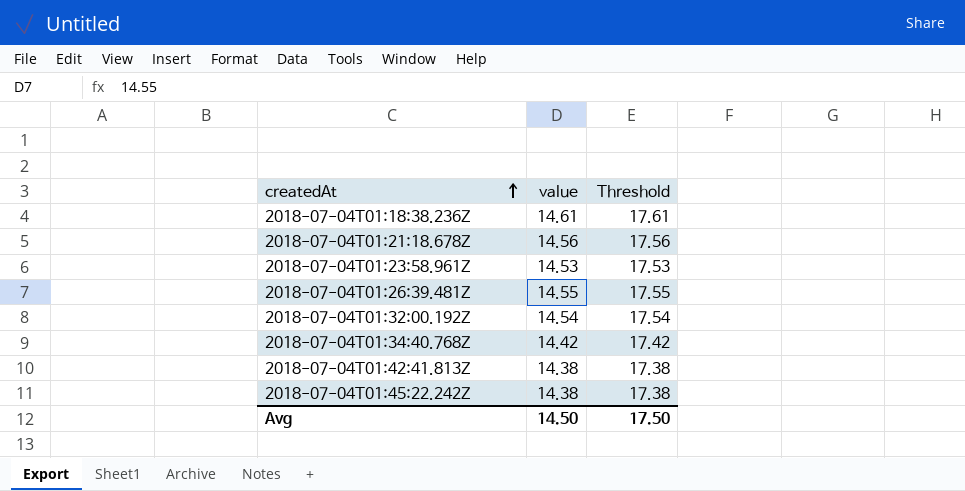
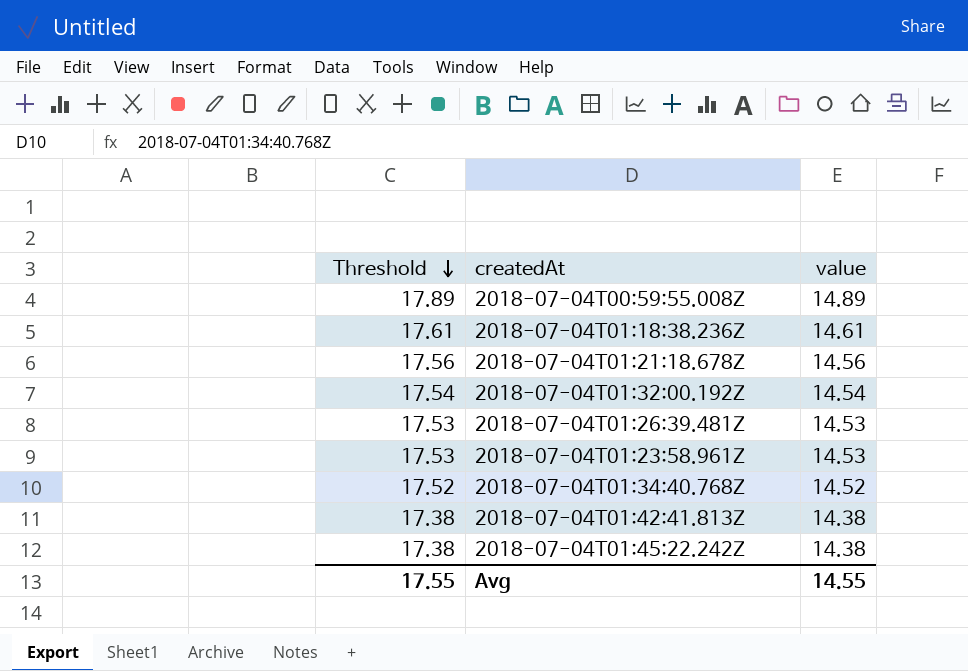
row order: createdAt ascending -> Threshold descending
column Threshold | position: 3 -> 1
row 2018-07-04T00:59:55.008Z: none -> 17.89 | 14.89
2018-07-04T01:26:39.481Z | Threshold: 17.55 -> 17.53
2018-07-04T01:26:39.481Z | value: 14.55 -> 14.53
2018-07-04T01:34:40.768Z | Threshold: 17.42 -> 17.52
2018-07-04T01:34:40.768Z | value: 14.42 -> 14.52
Avg | Threshold: 17.50 -> 17.55
Avg | value: 14.50 -> 14.55

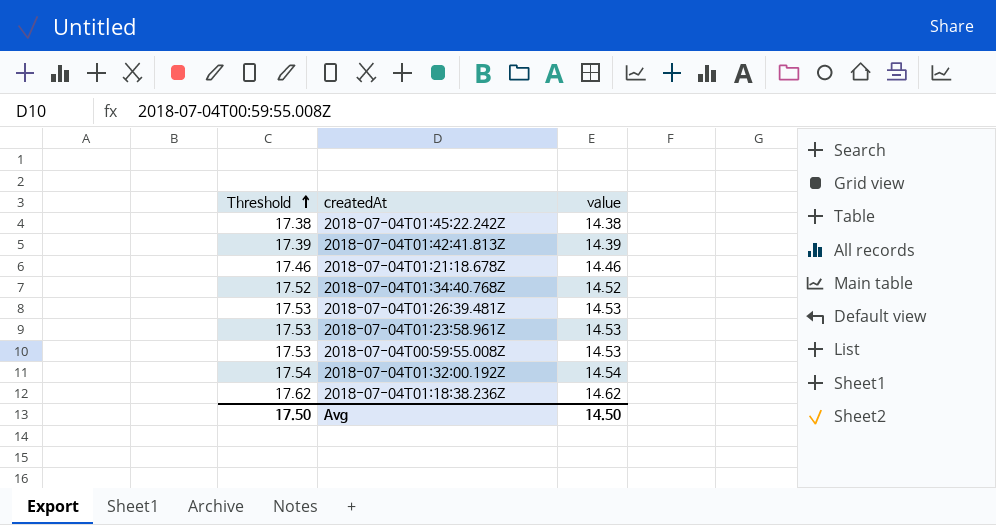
row order: Threshold descending -> Threshold ascending
2018-07-04T01:42:41.813Z | Threshold: 17.38 -> 17.39
2018-07-04T01:42:41.813Z | value: 14.38 -> 14.39
2018-07-04T01:21:18.678Z | Threshold: 17.56 -> 17.46
2018-07-04T01:21:18.678Z | value: 14.56 -> 14.46
2018-07-04T00:59:55.008Z | Threshold: 17.89 -> 17.53
2018-07-04T00:59:55.008Z | value: 14.89 -> 14.53
2018-07-04T01:18:38.236Z | Threshold: 17.61 -> 17.62
2018-07-04T01:18:38.236Z | value: 14.61 -> 14.62
Avg | Threshold: 17.55 -> 17.50
Avg | value: 14.55 -> 14.50

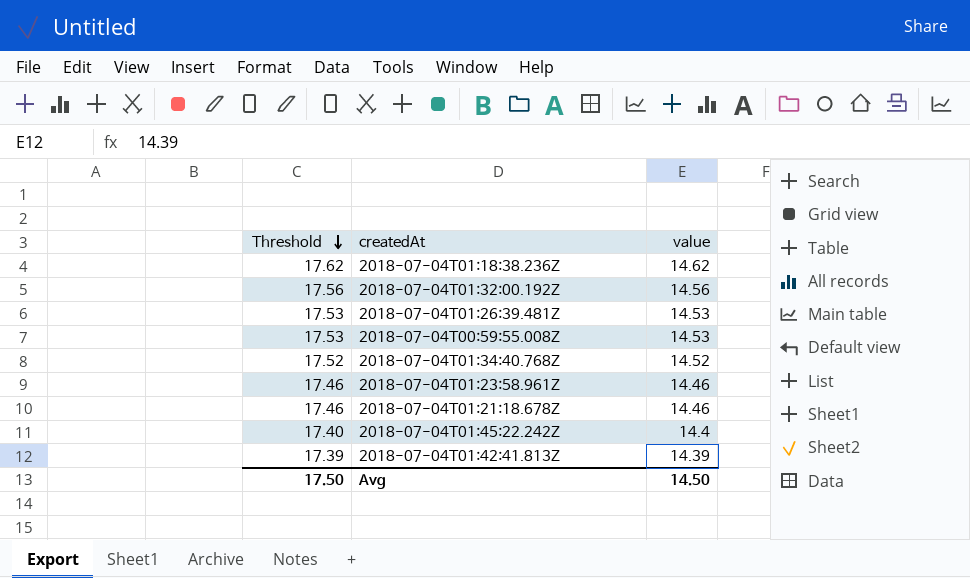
row order: Threshold ascending -> Threshold descending
2018-07-04T01:32:00.192Z | Threshold: 17.54 -> 17.56
2018-07-04T01:32:00.192Z | value: 14.54 -> 14.56
2018-07-04T01:23:58.961Z | Threshold: 17.53 -> 17.46
2018-07-04T01:23:58.961Z | value: 14.53 -> 14.46
2018-07-04T01:45:22.242Z | Threshold: 17.38 -> 17.40
2018-07-04T01:45:22.242Z | value: 14.38 -> 14.4

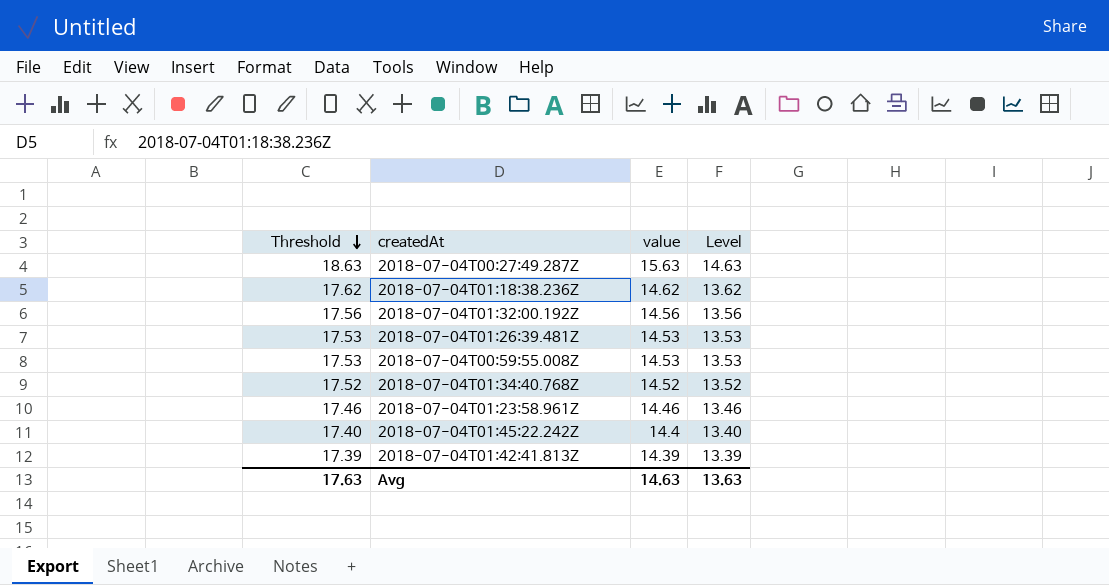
column Level | formula: none -> [value] - 1
row 2018-07-04T01:21:18.678Z: 17.46 | 14.46 -> none
row 2018-07-04T00:27:49.287Z: none -> 18.63 | 15.63 | 14.63
Avg | Threshold: 17.50 -> 17.63
Avg | value: 14.50 -> 14.63

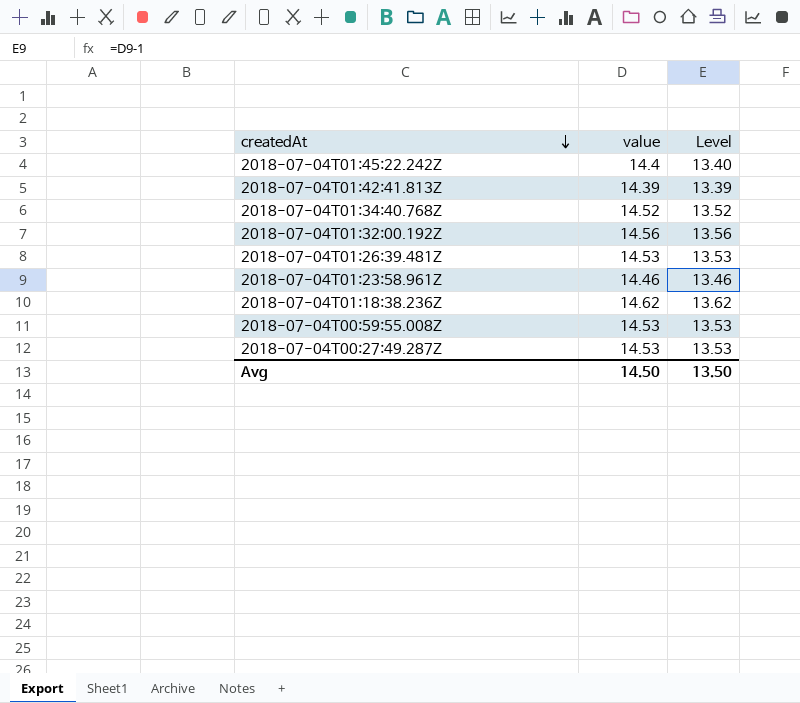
row order: Threshold descending -> createdAt descending
column Threshold | formula: [value] + 3 -> none
2018-07-04T00:27:49.287Z | value: 15.63 -> 14.53
2018-07-04T00:27:49.287Z | Level: 14.63 -> 13.53
Avg | value: 14.63 -> 14.50
Avg | Level: 13.63 -> 13.50

